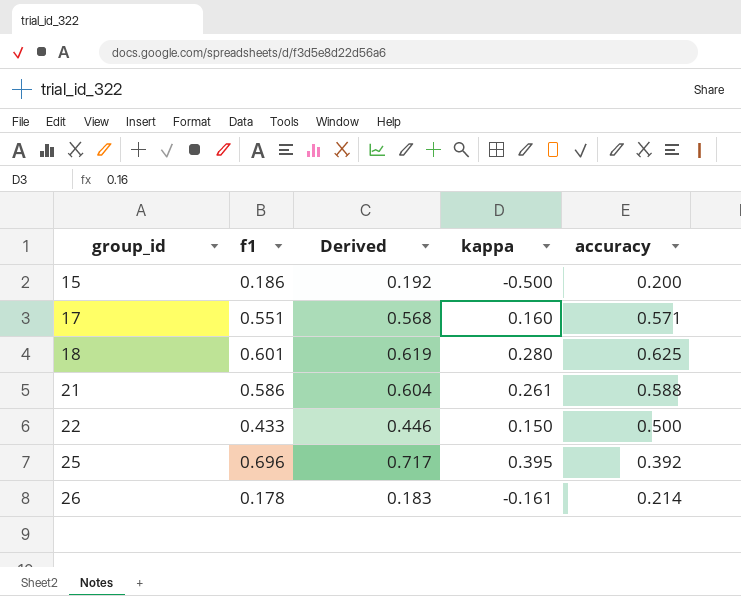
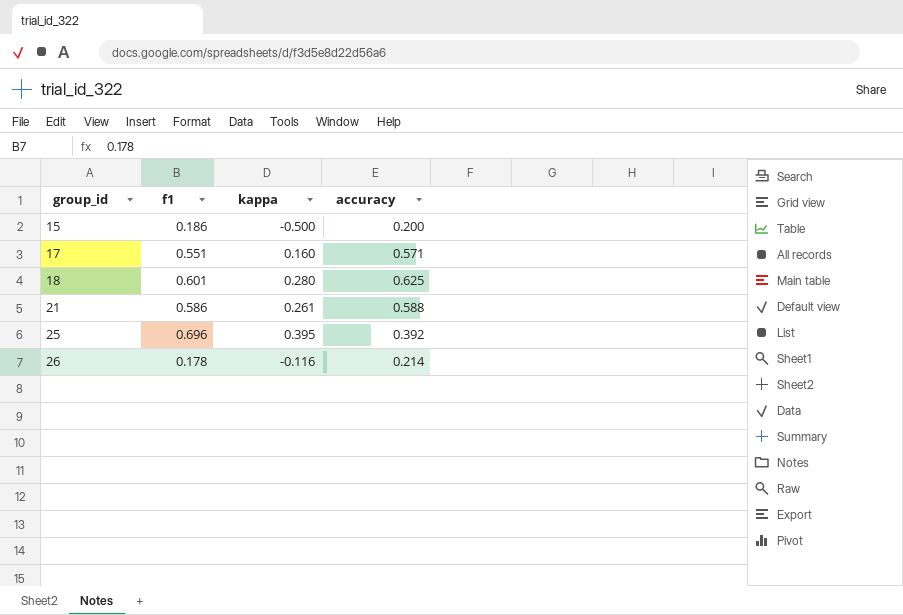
column Derived | formula: [f1] * 1.03 -> none
row 22: 0.433 | 0.446 | 0.150 | 0.500 -> none
26 | kappa: -0.161 -> -0.116

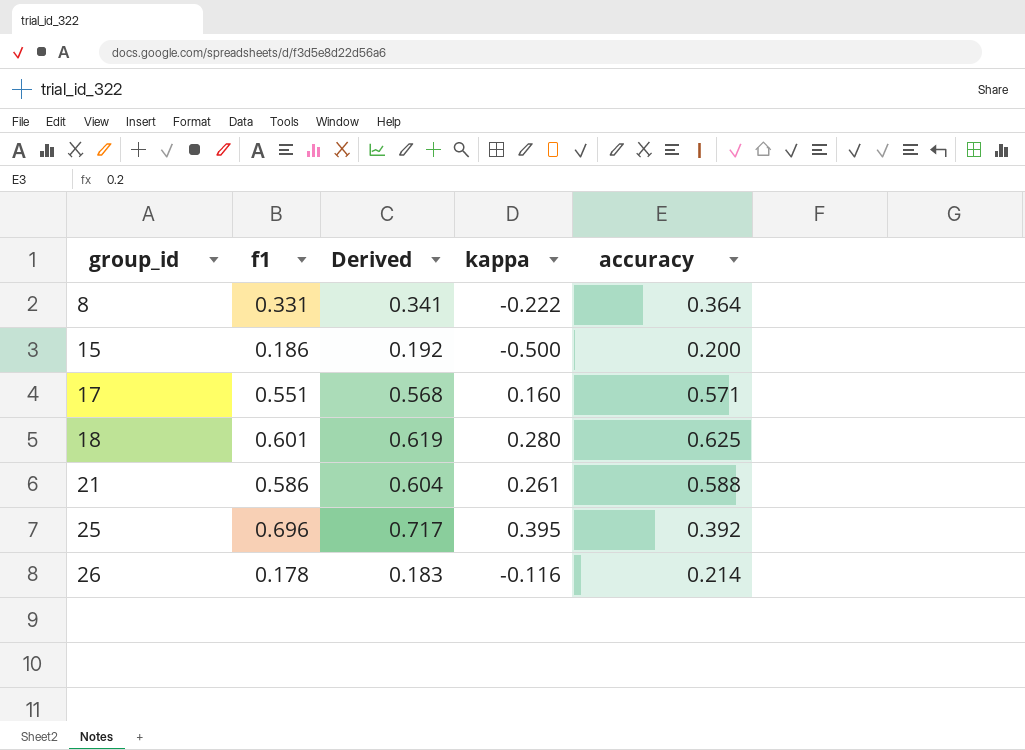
column Derived | formula: none -> [f1] * 1.03
row 8: none -> 0.331 | 0.341 | -0.222 | 0.364

